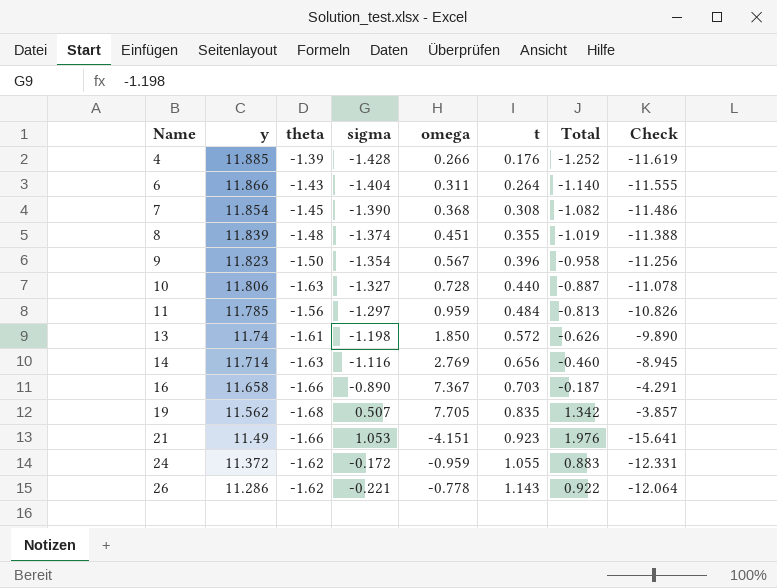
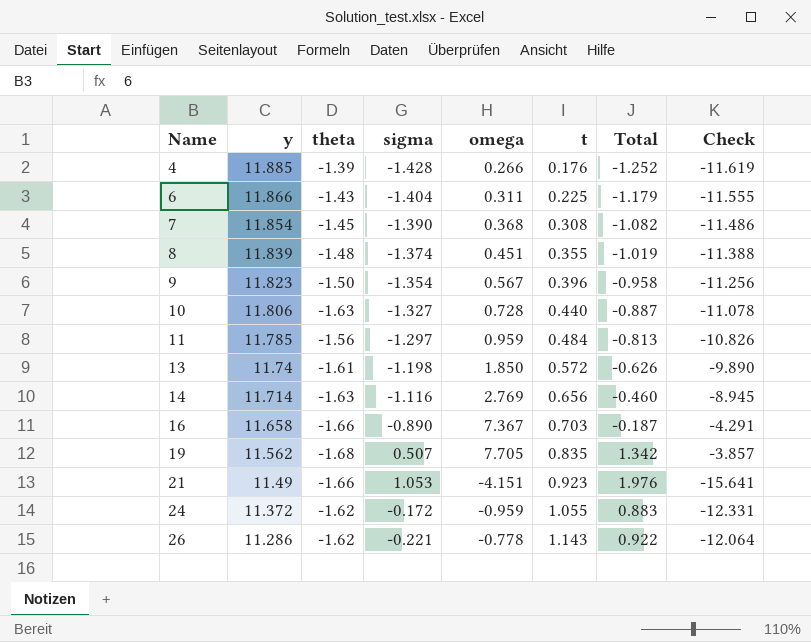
6 | t: 0.264 -> 0.225
6 | Total: -1.140 -> -1.179

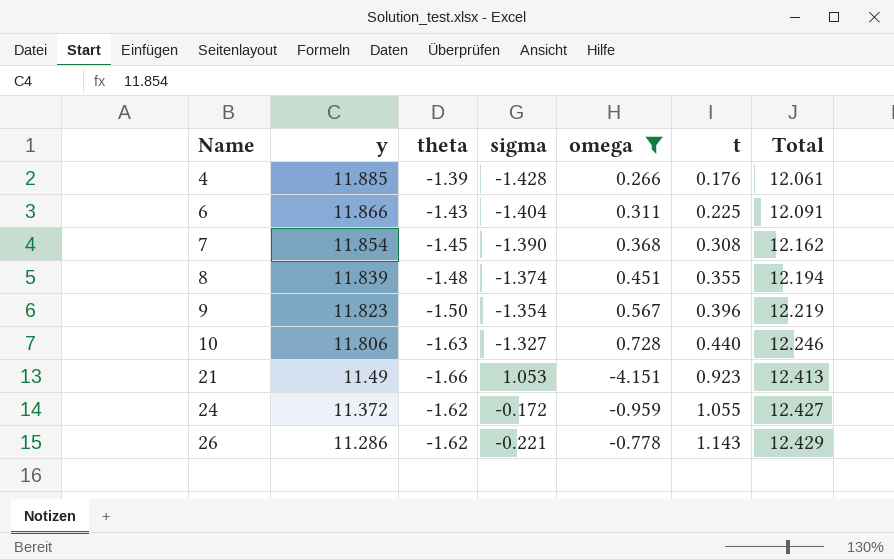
filter: none -> omega <= 0.728
column Check | formula: [omega] - [y] -> none
column Total | formula: [sigma] + [t] -> [y] + [t]

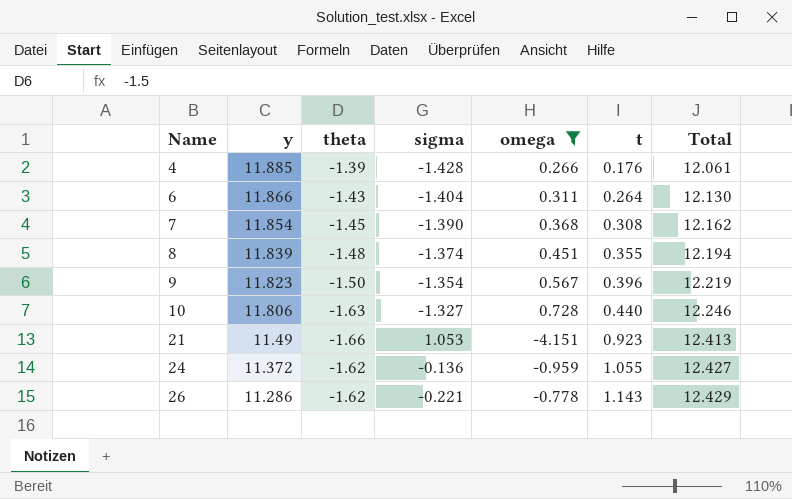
6 | t: 0.225 -> 0.264
6 | Total: 12.091 -> 12.130
24 | sigma: -0.172 -> -0.136

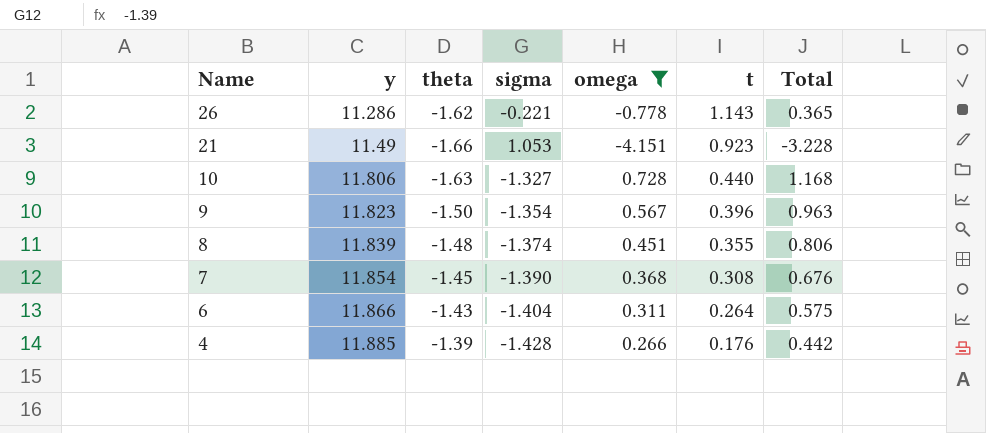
row order: Name ascending -> Name descending
column Total | formula: [y] + [t] -> [omega] + [t]
row 24: 11.372 | -1.62 | -0.136 | -0.959 | 1.055 | 12.427 -> none

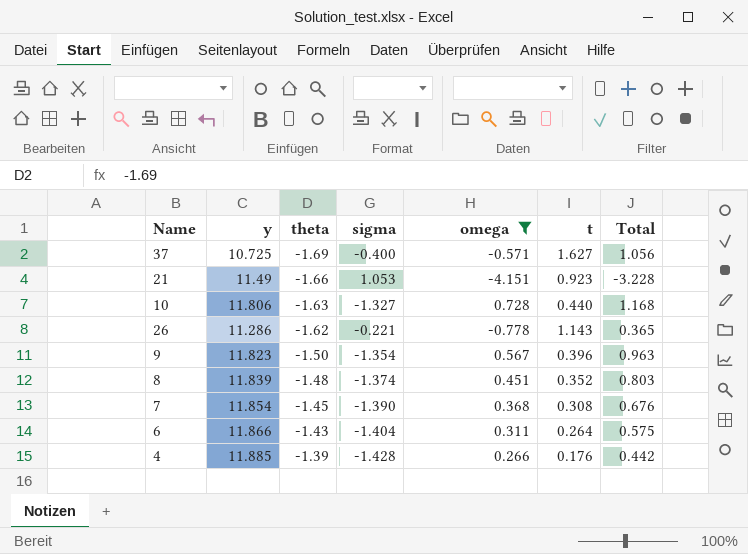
row order: Name descending -> theta ascending
row 37: none -> 10.725 | -1.69 | -0.400 | -0.571 | 1.627 | 1.056
8 | t: 0.355 -> 0.352
8 | Total: 0.806 -> 0.803

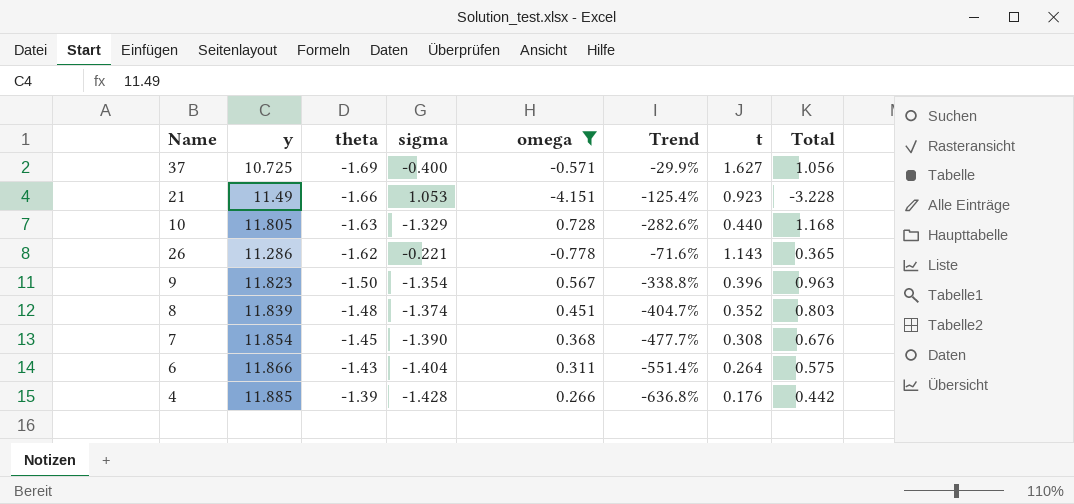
column Trend | formula: none -> ([sigma] - [omega]) / [omega]
10 | y: 11.806 -> 11.805
10 | sigma: -1.327 -> -1.329

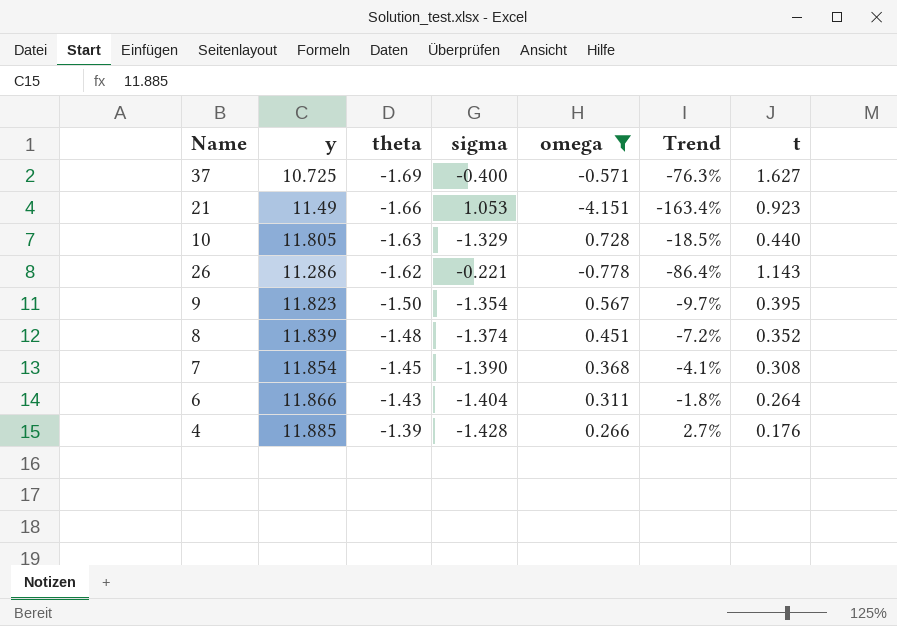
column Total | formula: [omega] + [t] -> none
column Trend | formula: ([sigma] - [omega]) / [omega] -> ([sigma] - [theta]) / [theta]
9 | t: 0.396 -> 0.395

